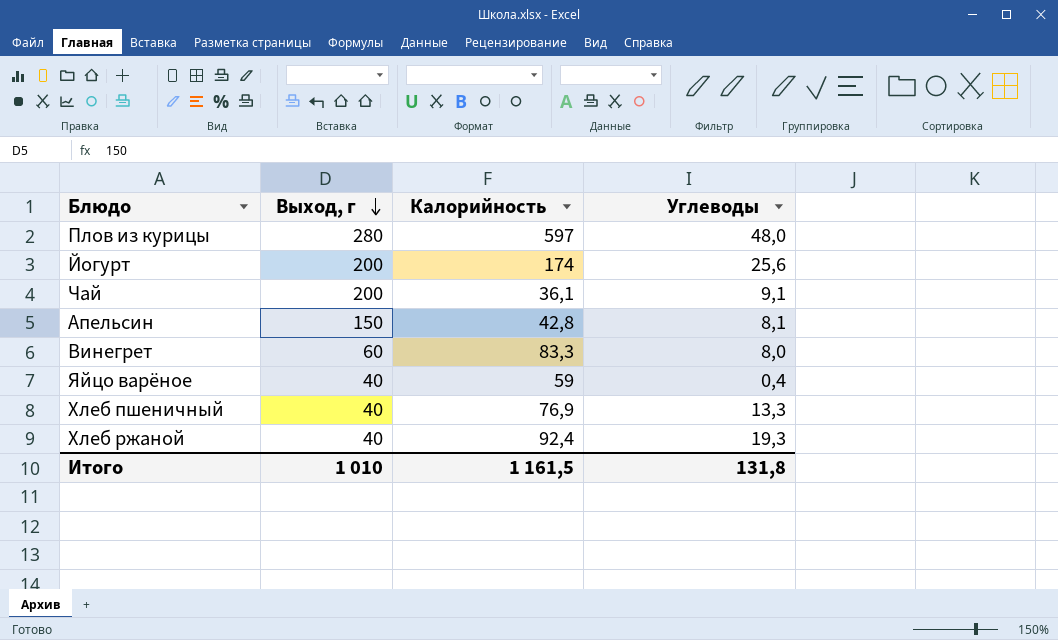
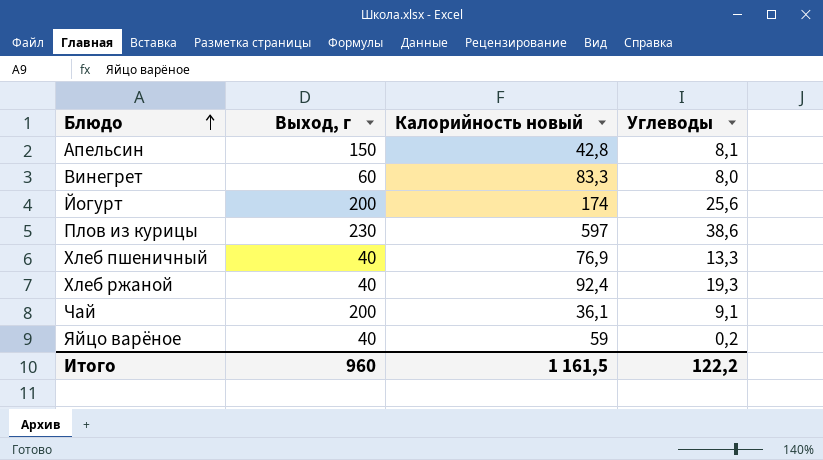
row order: Выход, г descending -> Блюдо ascending
column name: Калорийность -> Калорийность новый
Плов из курицы | Выход, г: 280 -> 230
Плов из курицы | Углеводы: 48,0 -> 38,6
Яйцо варёное | Углеводы: 0,4 -> 0,2
Итого | Выход, г: 1 010 -> 960
Итого | Углеводы: 131,8 -> 122,2

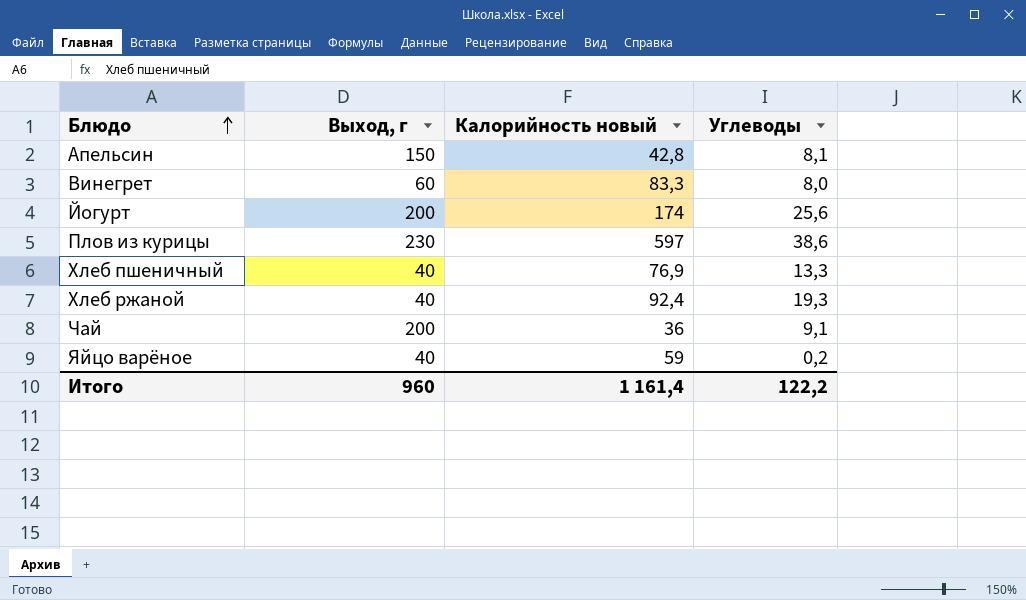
Чай | Калорийность новый: 36,1 -> 36
Итого | Калорийность новый: 1 161,5 -> 1 161,4

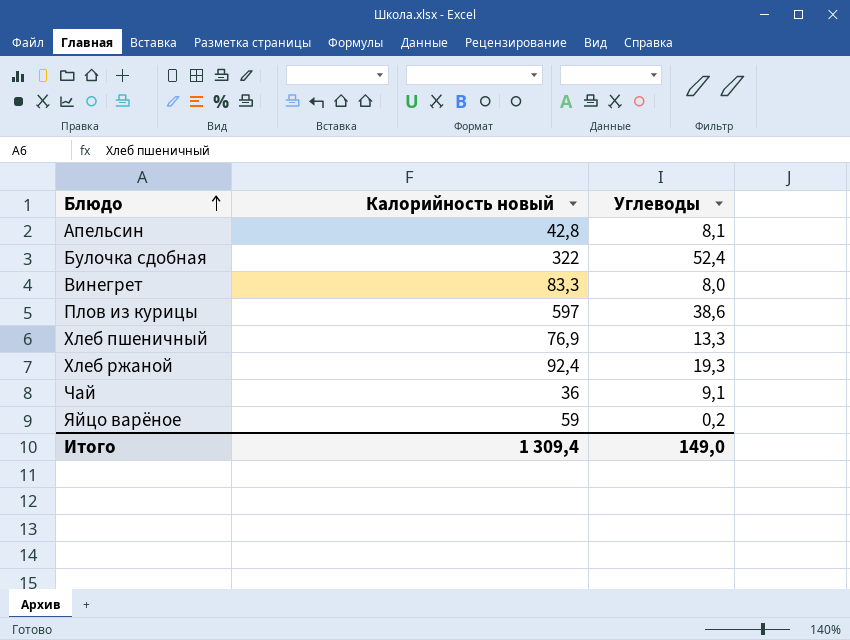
column Выход, г | position: 2 -> none
row Йогурт: 200 | 174 | 25,6 -> none
row Булочка сдобная: none -> 322 | 52,4
Итого | Калорийность новый: 1 161,4 -> 1 309,4
Итого | Углеводы: 122,2 -> 149,0

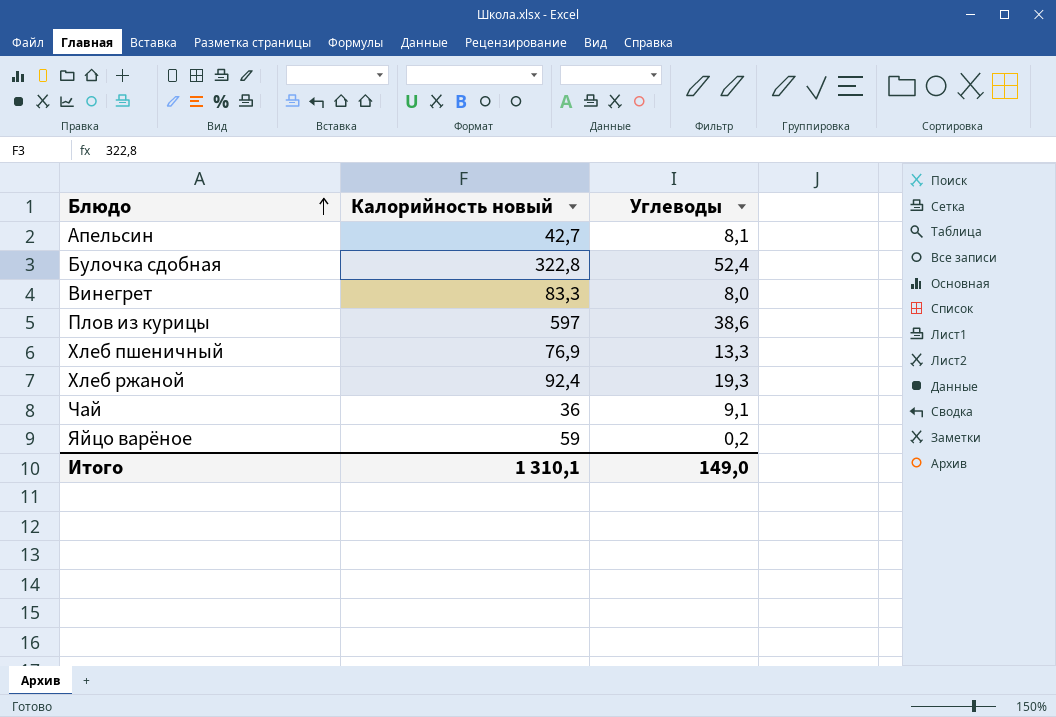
Апельсин | Калорийность новый: 42,8 -> 42,7
Булочка сдобная | Калорийность новый: 322 -> 322,8
Итого | Калорийность новый: 1 309,4 -> 1 310,1

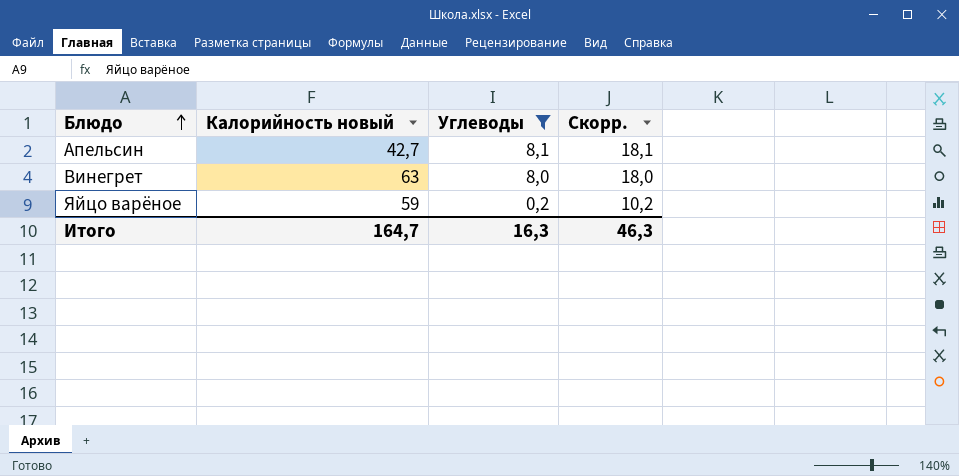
filter: none -> Углеводы <= 8,1
column Скорр. | formula: none -> [Углеводы] + 10
Винегрет | Калорийность новый: 83,3 -> 63
Итого | Калорийность новый: 1 310,1 -> 164,7
Итого | Углеводы: 149,0 -> 16,3

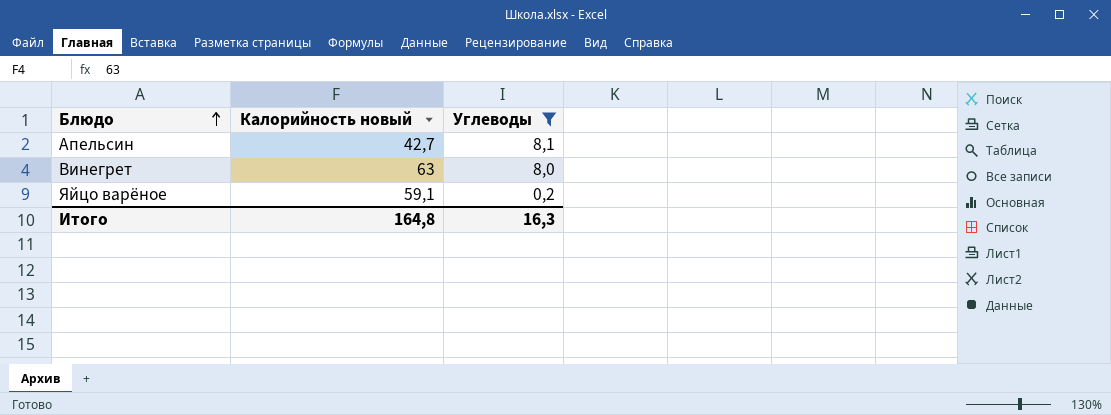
column Скорр. | formula: [Углеводы] + 10 -> none
Яйцо варёное | Калорийность новый: 59 -> 59,1
Итого | Калорийность новый: 164,7 -> 164,8

